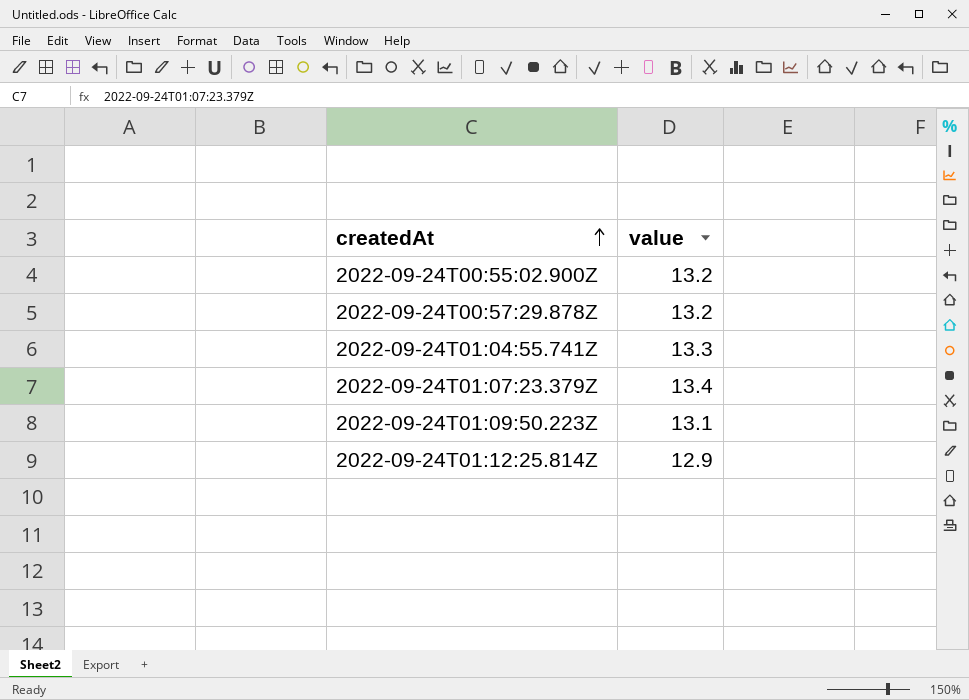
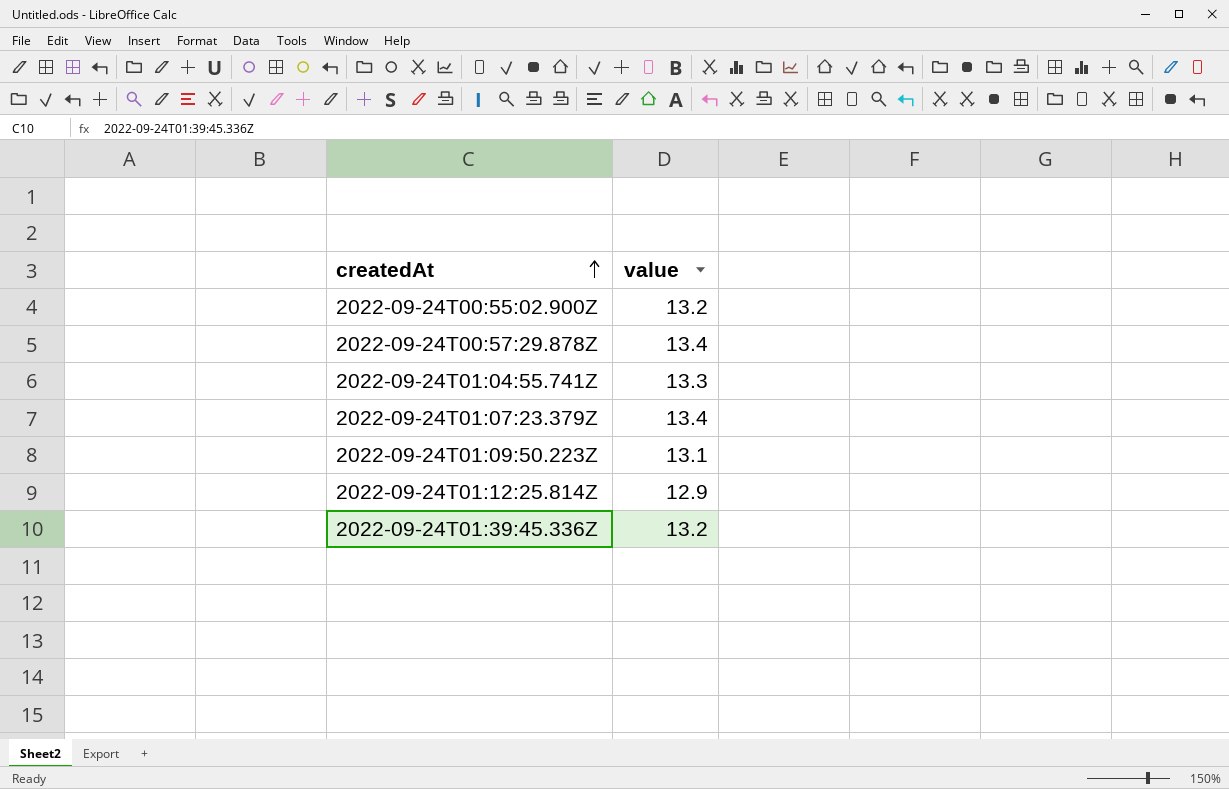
2022-09-24T00:57:29.878Z | value: 13.2 -> 13.4
row 2022-09-24T01:39:45.336Z: none -> 13.2

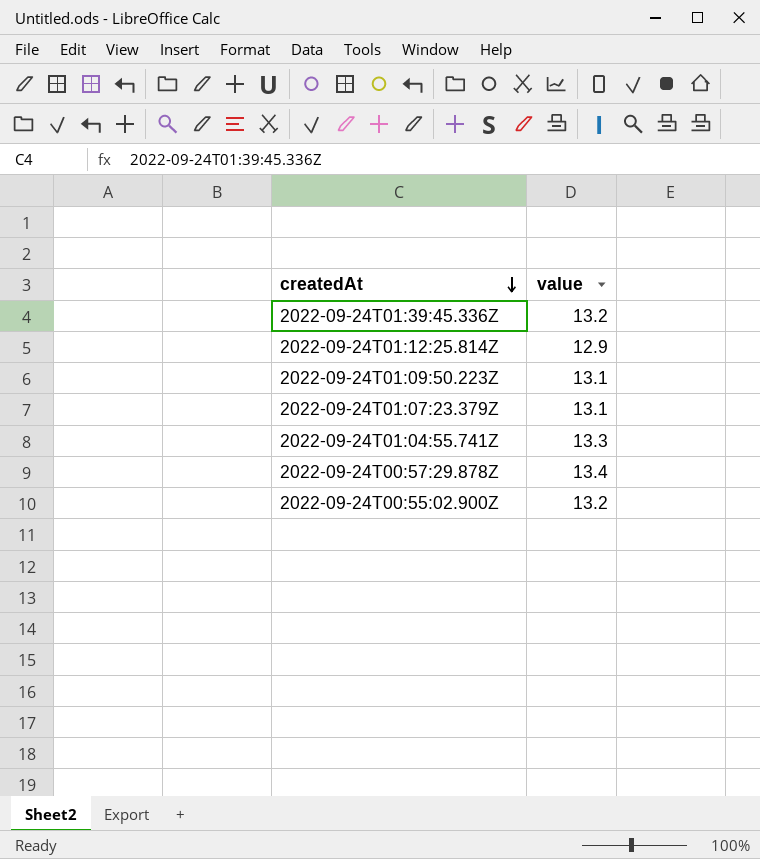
row order: createdAt ascending -> createdAt descending
2022-09-24T01:07:23.379Z | value: 13.4 -> 13.1

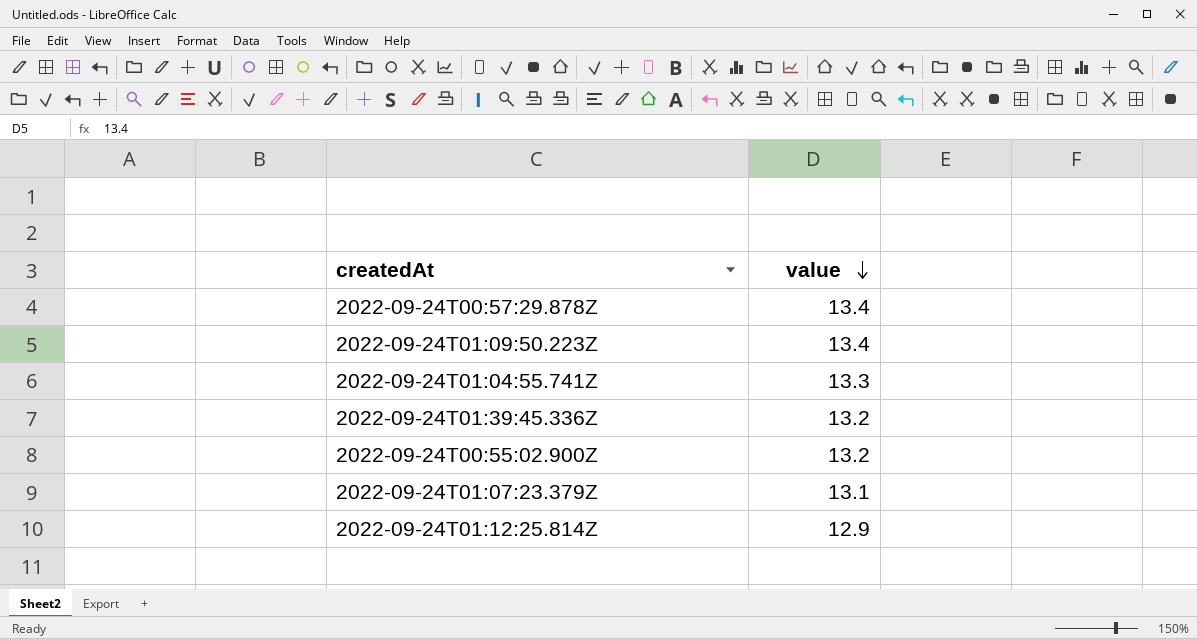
row order: createdAt descending -> value descending
2022-09-24T01:09:50.223Z | value: 13.1 -> 13.4

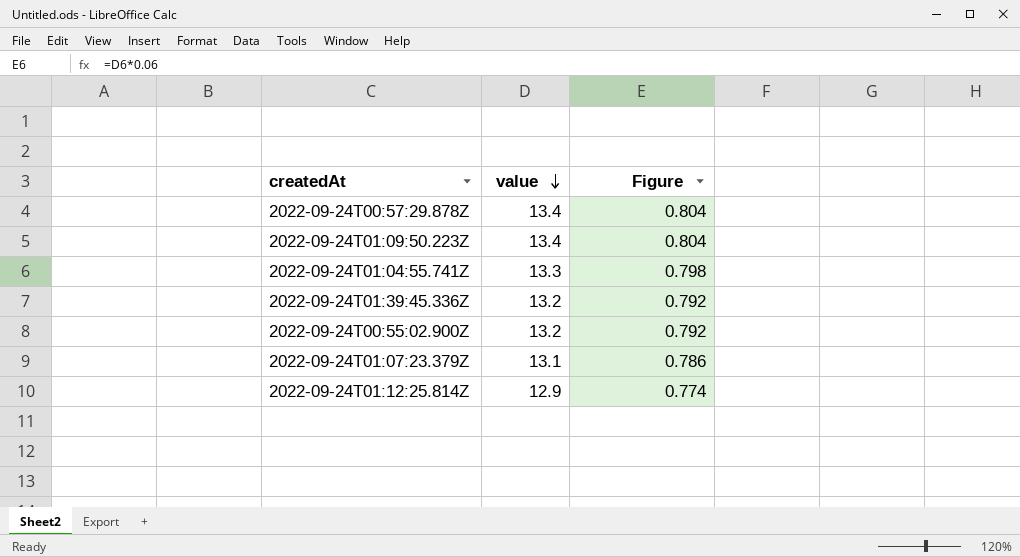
column Figure | formula: none -> [value] * 0.06

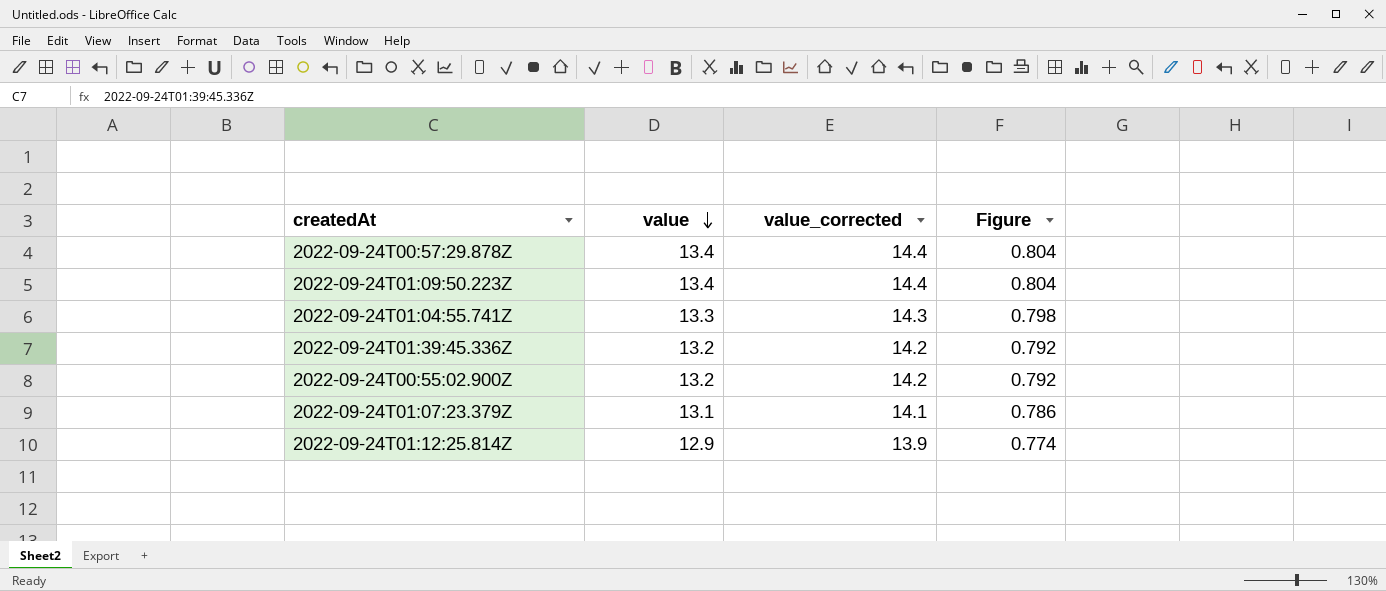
column value_corrected | formula: none -> [value] + 1

